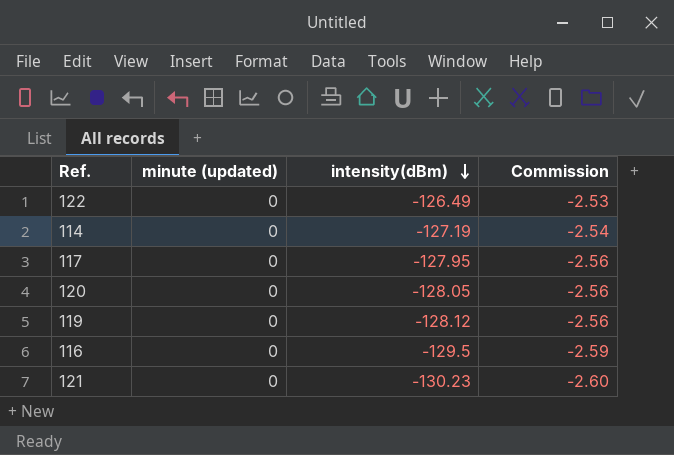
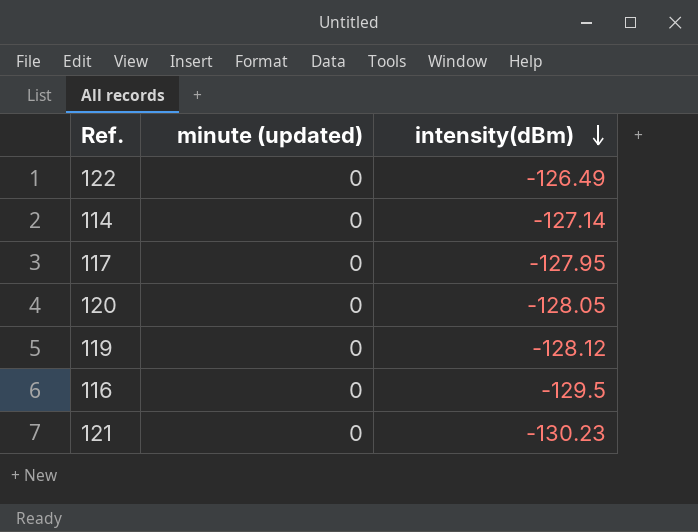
column Commission | formula: [intensity(dBm)] * 0.02 -> none
114 | intensity(dBm): -127.19 -> -127.14

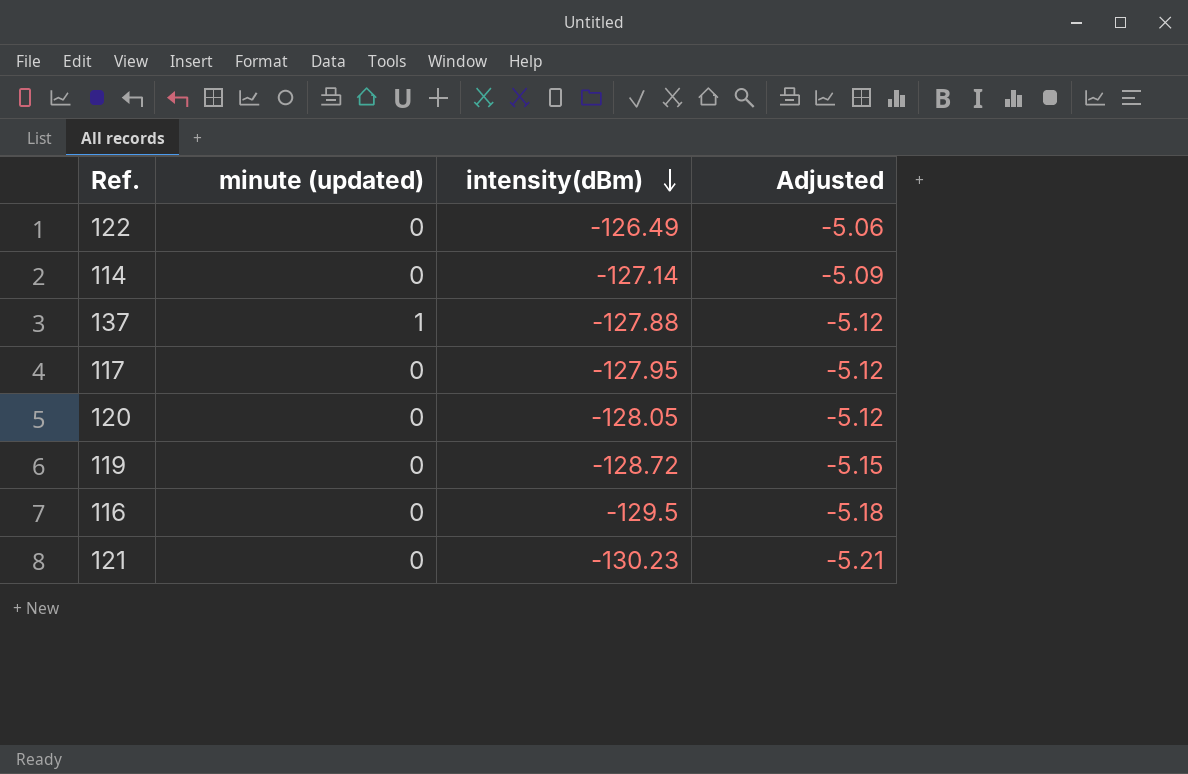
column Adjusted | formula: none -> [intensity(dBm)] * 0.04
row 137: none -> 1 | -127.88 | -5.12
119 | intensity(dBm): -128.12 -> -128.72

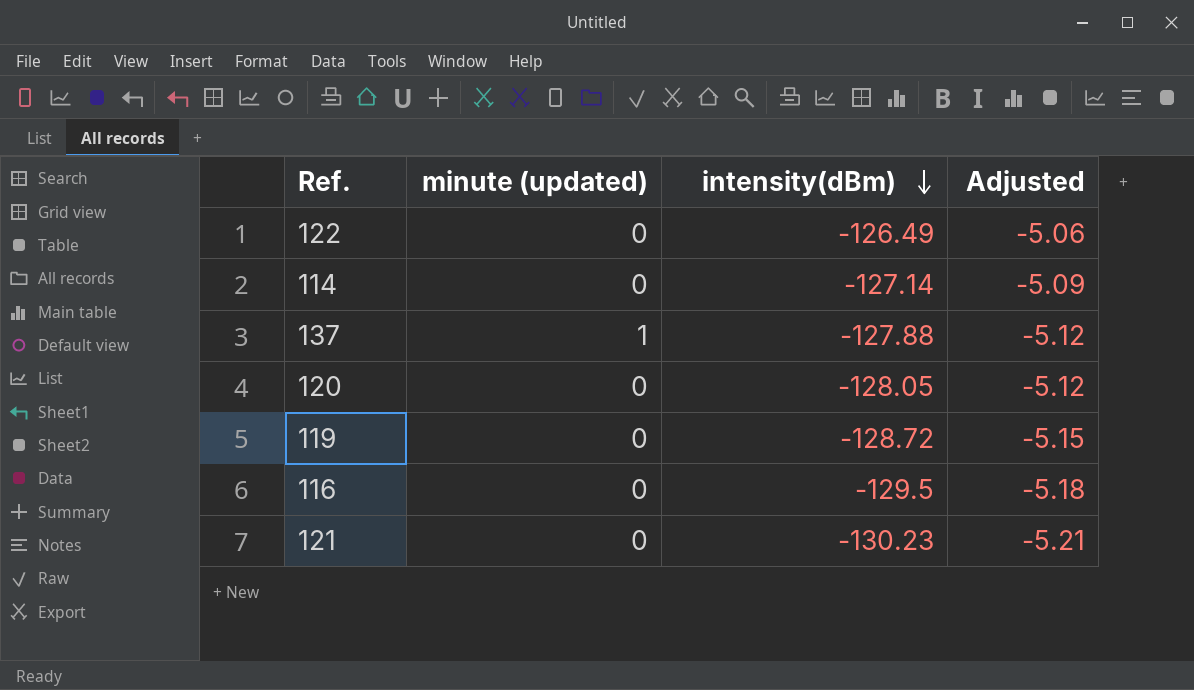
row 117: 0 | -127.95 | -5.12 -> none

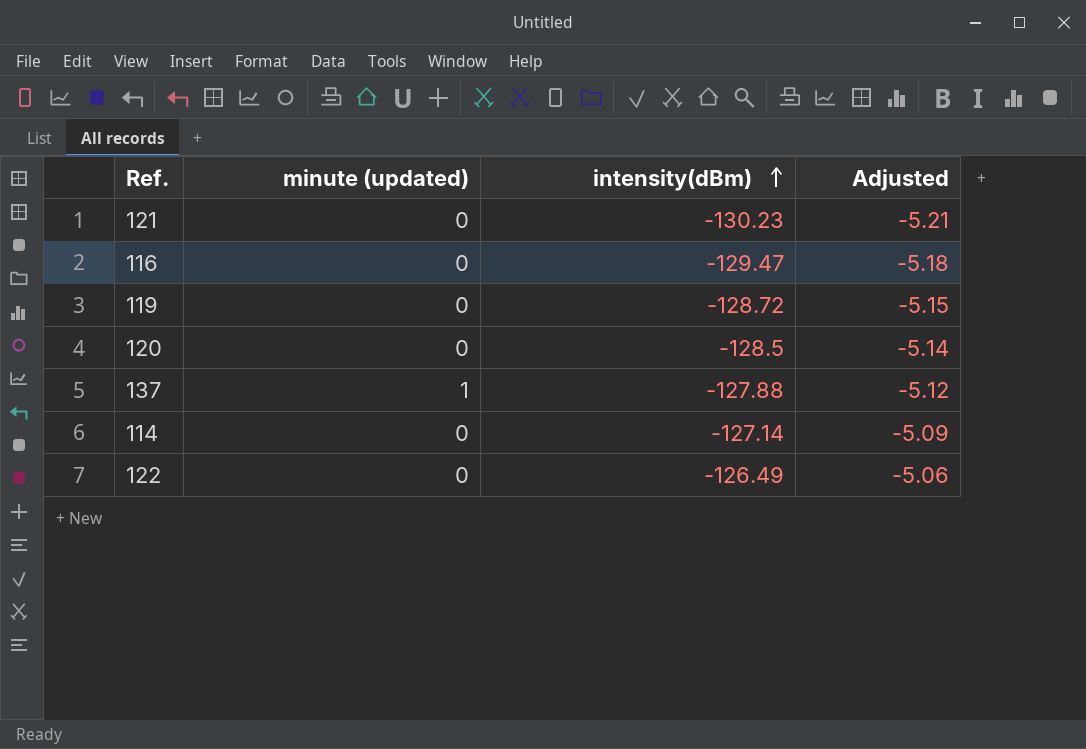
row order: intensity(dBm) descending -> intensity(dBm) ascending
116 | intensity(dBm): -129.5 -> -129.47
120 | intensity(dBm): -128.05 -> -128.5
120 | Adjusted: -5.12 -> -5.14

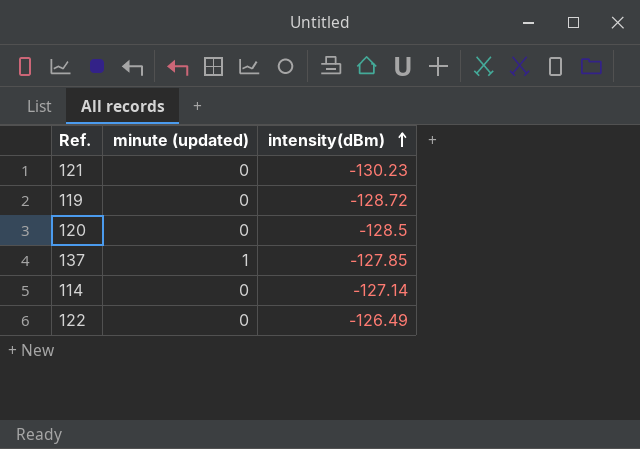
column Adjusted | formula: [intensity(dBm)] * 0.04 -> none
row 116: 0 | -129.47 | -5.18 -> none
137 | intensity(dBm): -127.88 -> -127.85

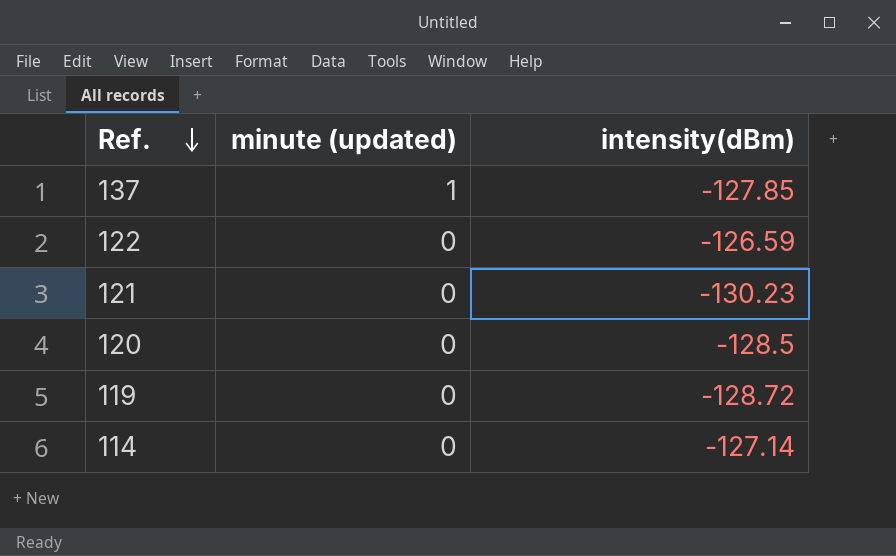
row order: intensity(dBm) ascending -> Ref. descending
122 | intensity(dBm): -126.49 -> -126.59

